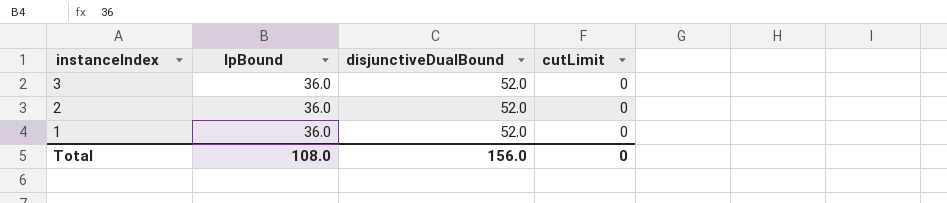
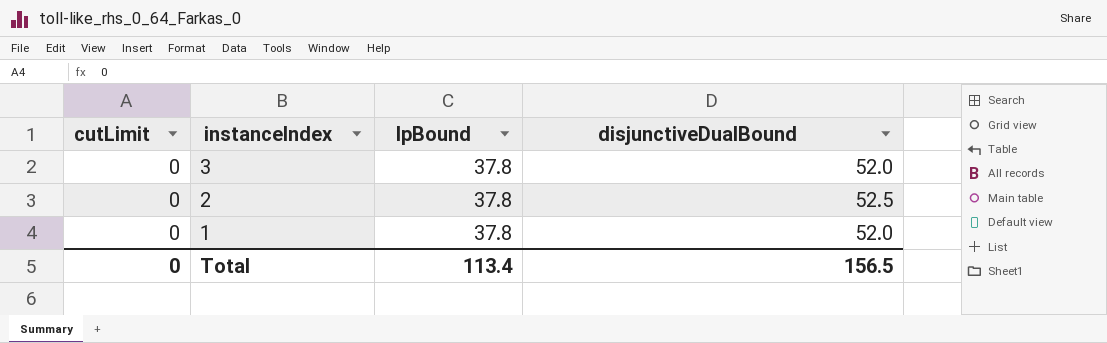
column cutLimit | position: 4 -> 1
3 | lpBound: 36.0 -> 37.8
2 | lpBound: 36.0 -> 37.8
2 | disjunctiveDualBound: 52.0 -> 52.5
1 | lpBound: 36.0 -> 37.8
Total | lpBound: 108.0 -> 113.4
Total | disjunctiveDualBound: 156.0 -> 156.5

